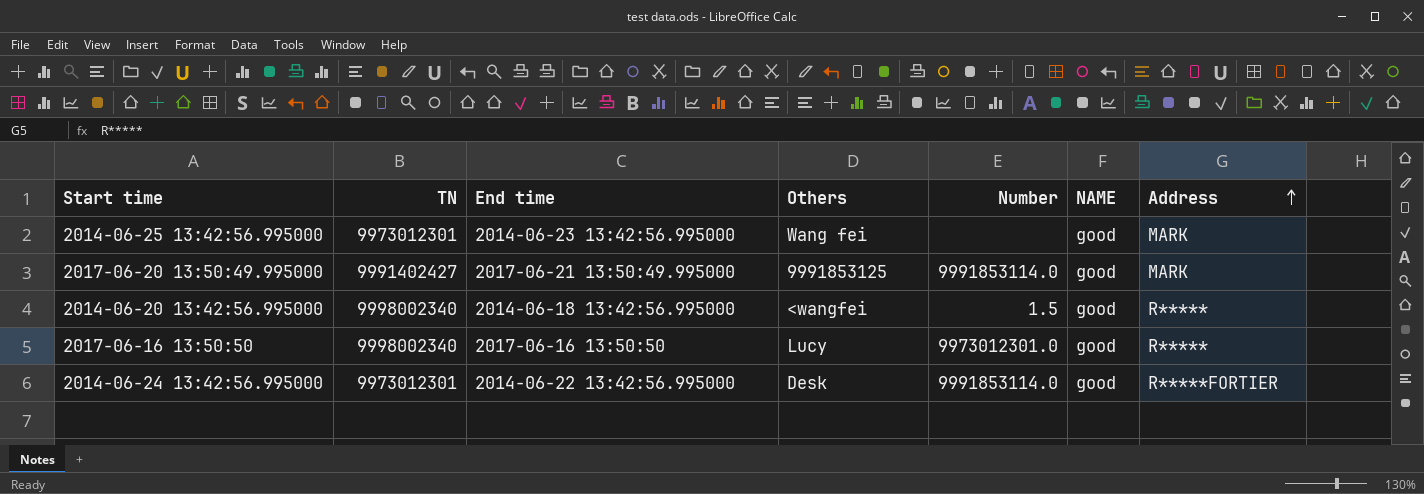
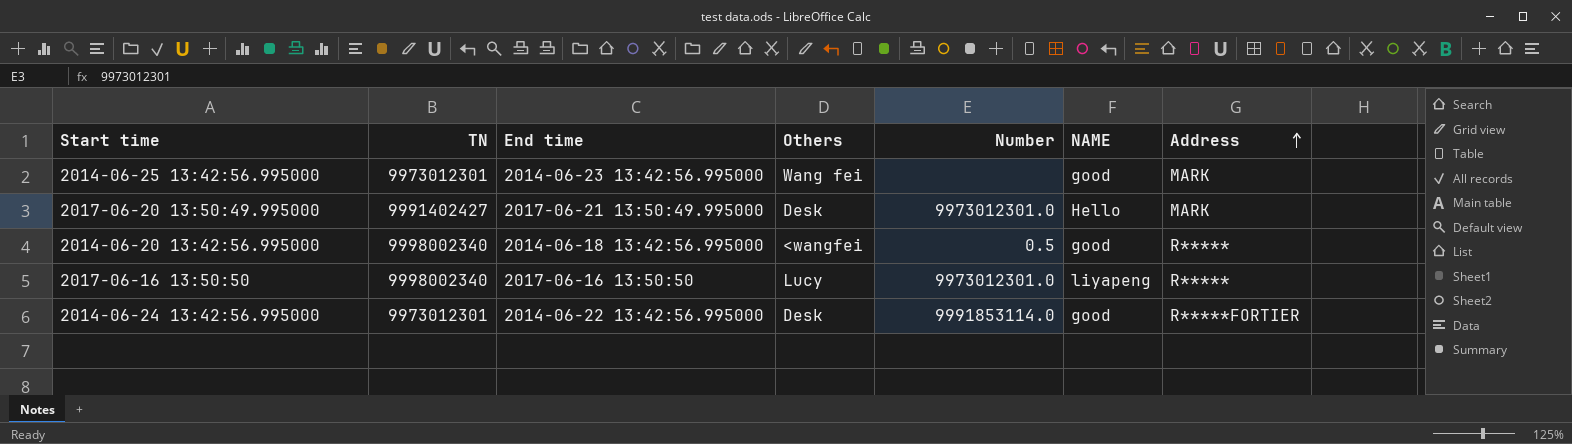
2017-06-20 13:50:49.995000 | Others: 9991853125 -> Desk
2017-06-20 13:50:49.995000 | Number: 9991853114.0 -> 9973012301.0
2017-06-20 13:50:49.995000 | NAME: good -> Hello
2014-06-20 13:42:56.995000 | Number: 1.5 -> 0.5
2017-06-16 13:50:50 | NAME: good -> liyapeng

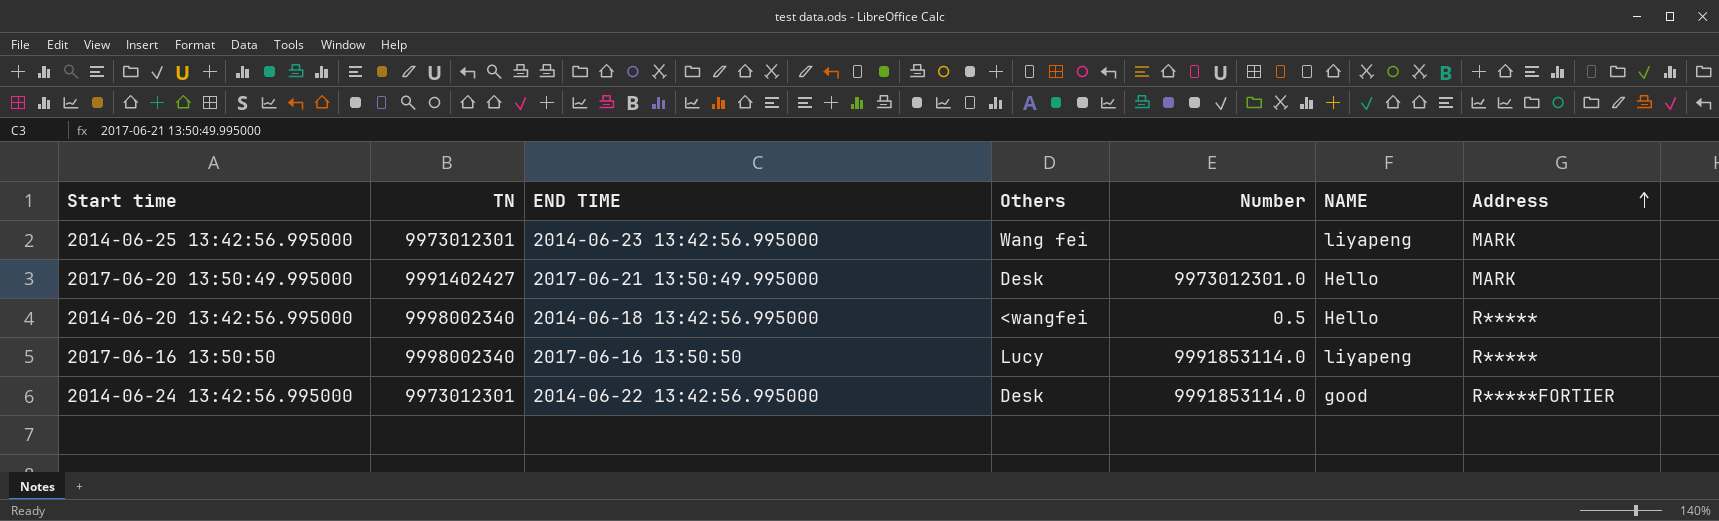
column name: End time -> END TIME
2014-06-25 13:42:56.995000 | NAME: good -> liyapeng
2014-06-20 13:42:56.995000 | NAME: good -> Hello
2017-06-16 13:50:50 | Number: 9973012301.0 -> 9991853114.0

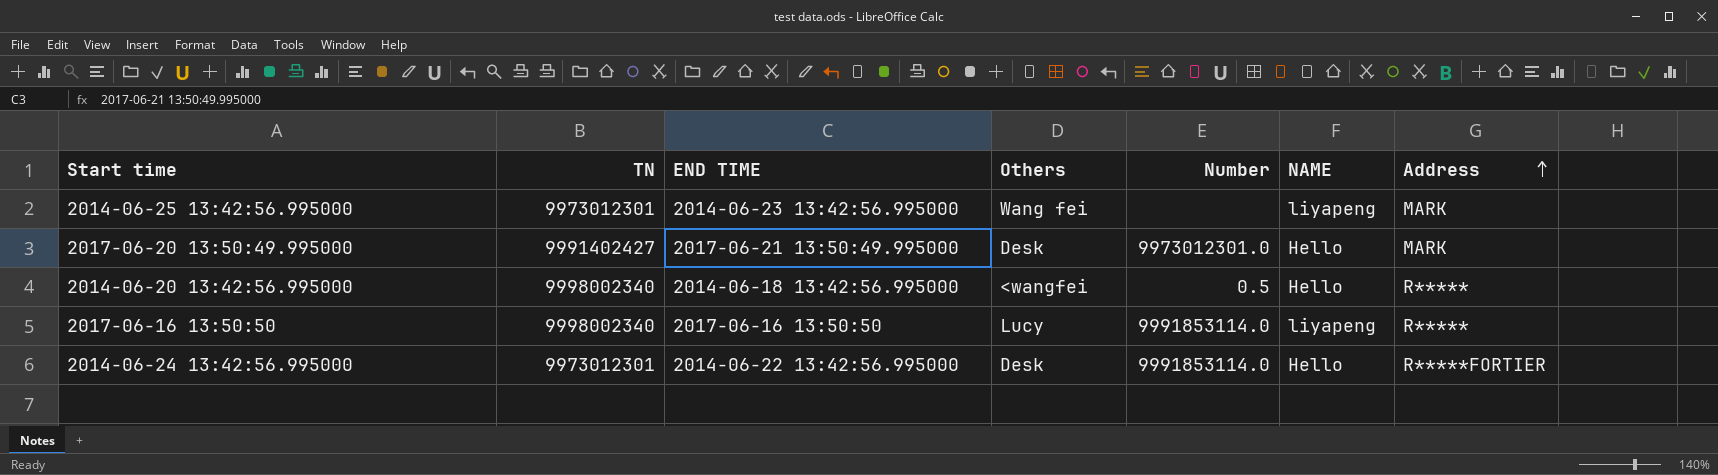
2014-06-24 13:42:56.995000 | NAME: good -> Hello

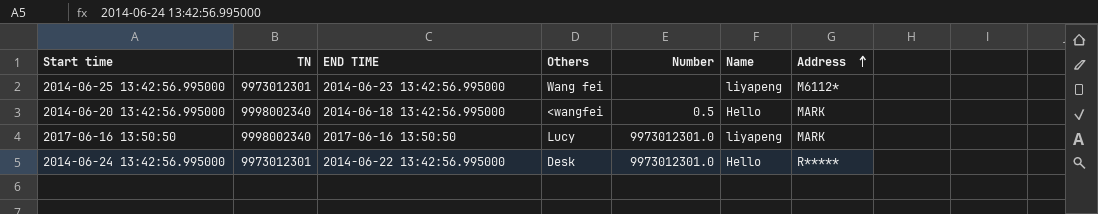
column name: NAME -> Name
row 2017-06-20 13:50:49.995000: 9991402427 | 2017-06-21 13:50:49.995000 | Desk | 9973012301.0 | Hello | MARK -> none
2014-06-25 13:42:56.995000 | Address: MARK -> M6112*
2014-06-20 13:42:56.995000 | Address: R***** -> MARK
2017-06-16 13:50:50 | Number: 9991853114.0 -> 9973012301.0
2017-06-16 13:50:50 | Address: R***** -> MARK
2014-06-24 13:42:56.995000 | Number: 9991853114.0 -> 9973012301.0
2014-06-24 13:42:56.995000 | Address: R*****FORTIER -> R*****

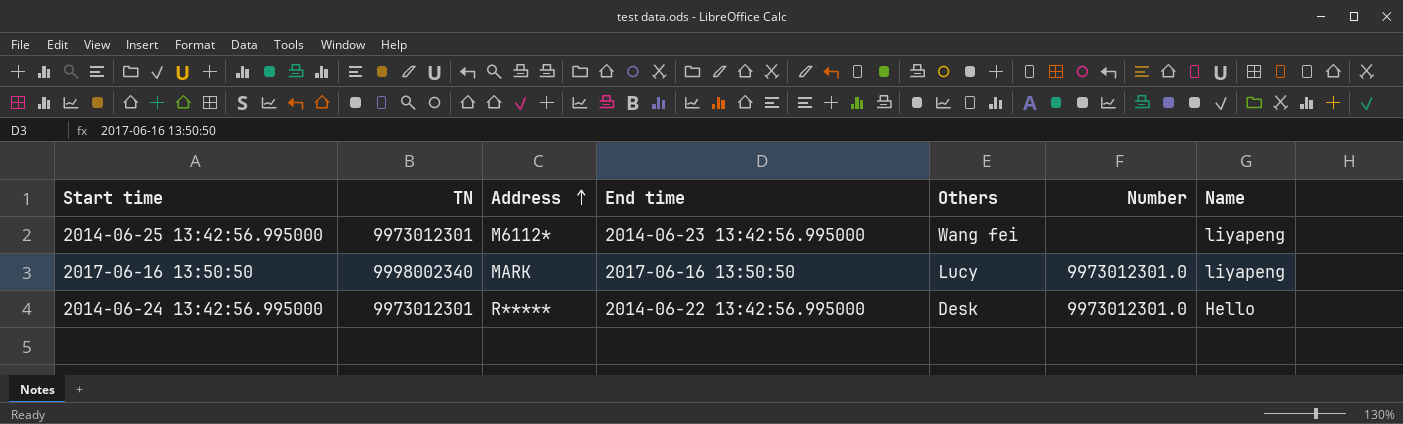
column Address | position: 7 -> 3
column name: END TIME -> End time
row 2014-06-20 13:42:56.995000: 9998002340 | 2014-06-18 13:42:56.995000 | <wangfei | 0.5 | Hello | MARK -> none

